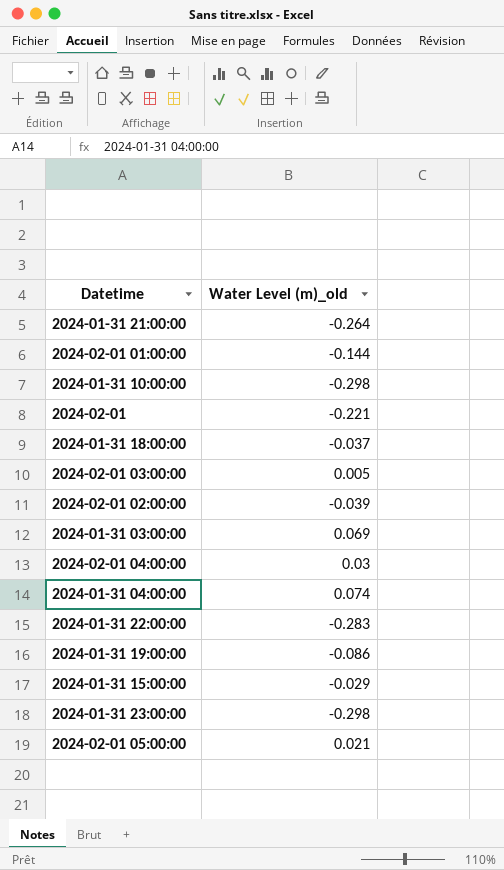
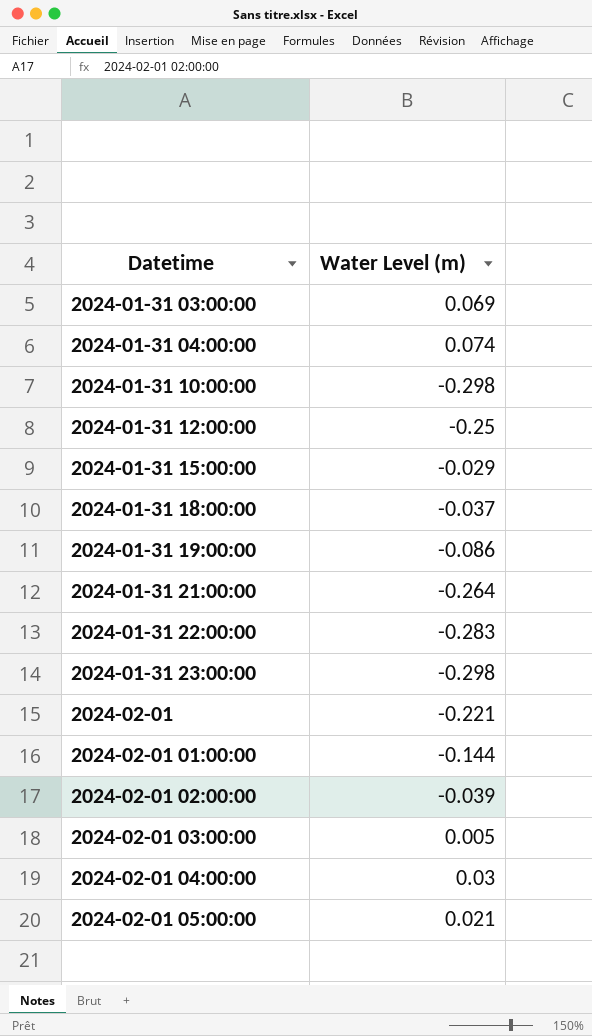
row order: none -> Datetime ascending
column name: Water Level (m)_old -> Water Level (m)
row 2024-01-31 12:00:00: none -> -0.25

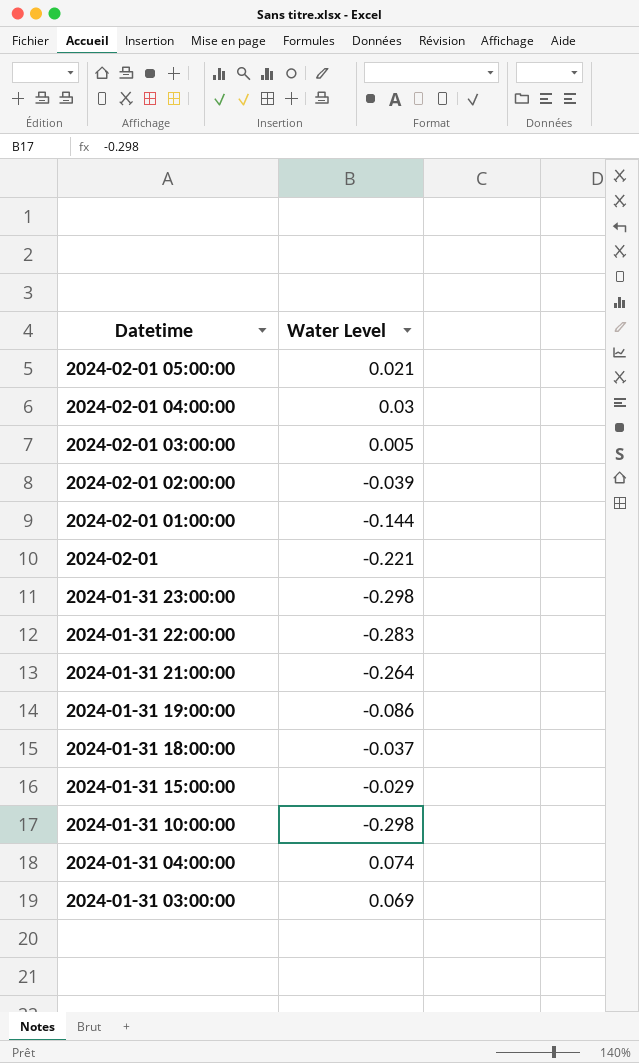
row order: Datetime ascending -> Datetime descending
column name: Water Level (m) -> Water Level
row 2024-01-31 12:00:00: -0.25 -> none

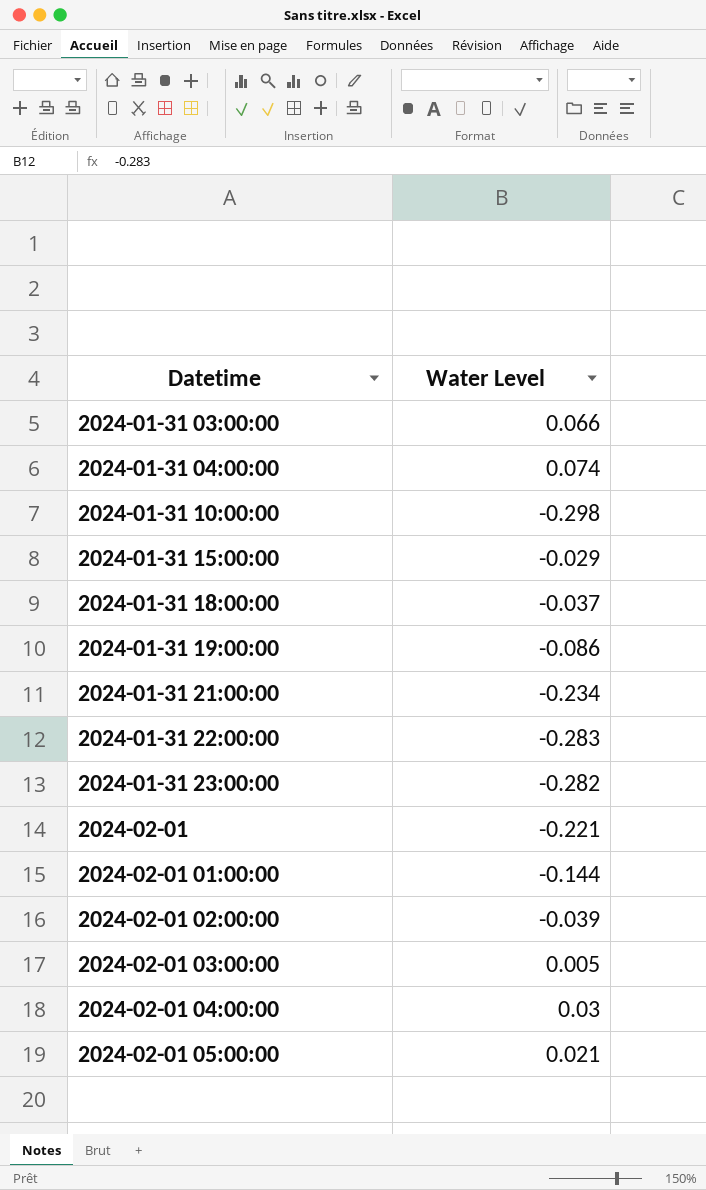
row order: Datetime descending -> Datetime ascending
2024-01-31 03:00:00 | Water Level: 0.069 -> 0.066
2024-01-31 21:00:00 | Water Level: -0.264 -> -0.234
2024-01-31 23:00:00 | Water Level: -0.298 -> -0.282

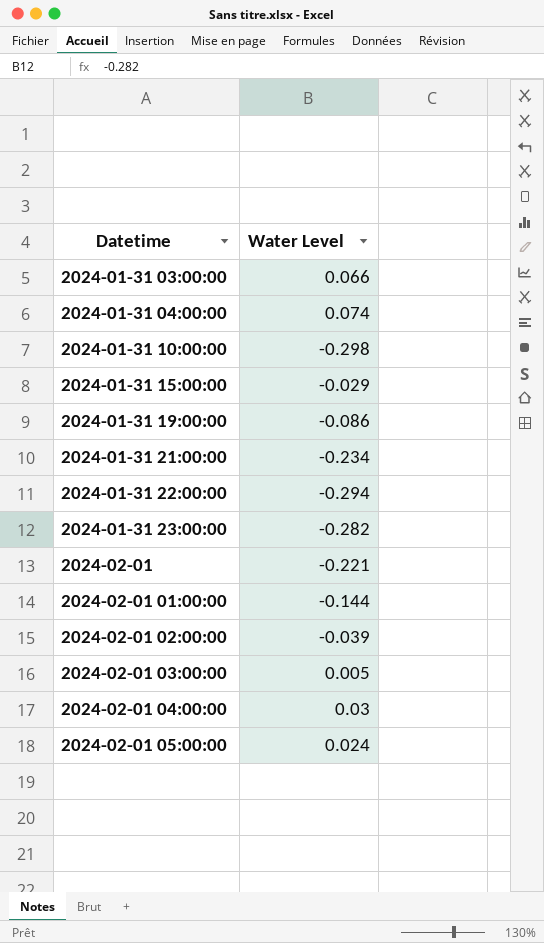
row 2024-01-31 18:00:00: -0.037 -> none
2024-01-31 22:00:00 | Water Level: -0.283 -> -0.294
2024-02-01 05:00:00 | Water Level: 0.021 -> 0.024

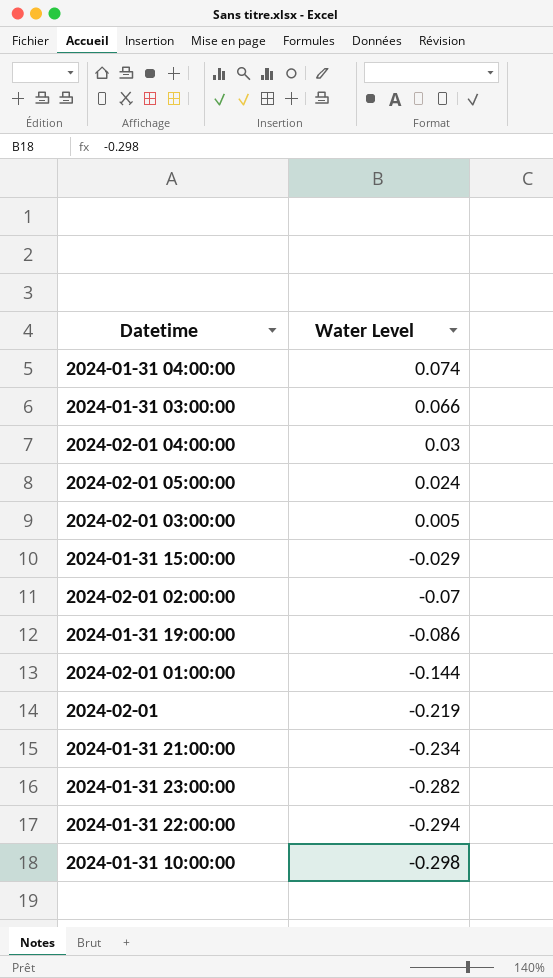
row order: Datetime ascending -> Water Level descending
2024-02-01 02:00:00 | Water Level: -0.039 -> -0.07
2024-02-01 | Water Level: -0.221 -> -0.219

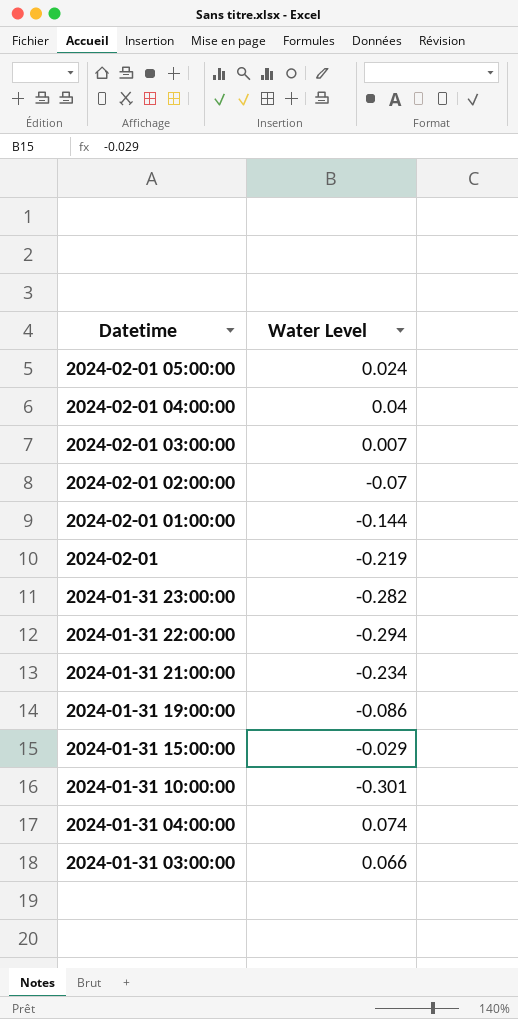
row order: Water Level descending -> Datetime descending
2024-02-01 04:00:00 | Water Level: 0.03 -> 0.04
2024-02-01 03:00:00 | Water Level: 0.005 -> 0.007
2024-01-31 10:00:00 | Water Level: -0.298 -> -0.301

